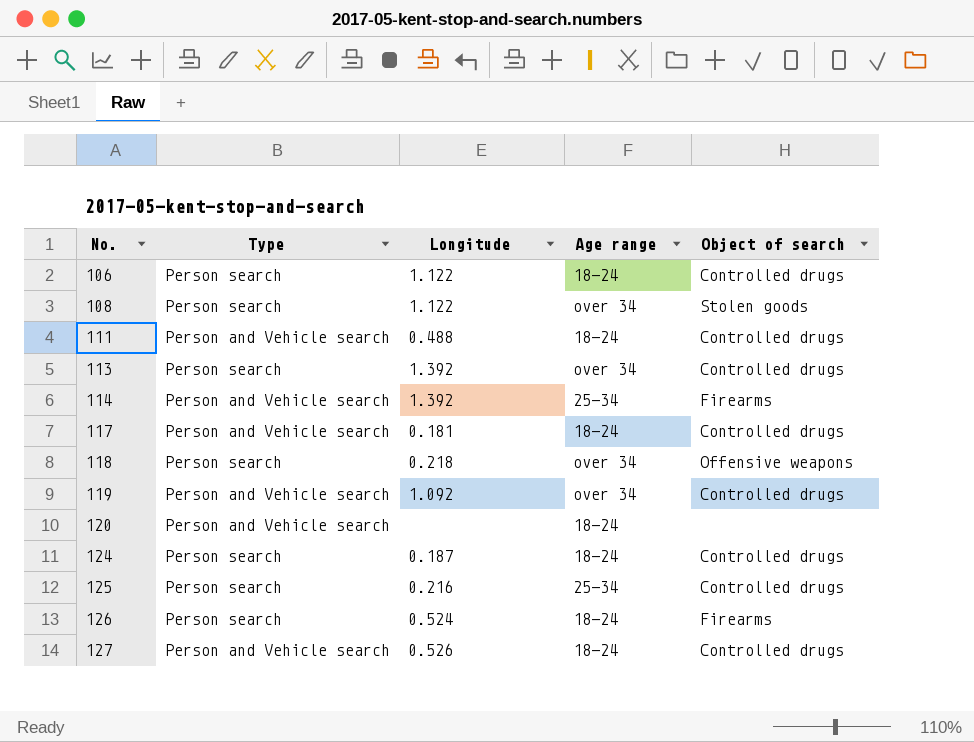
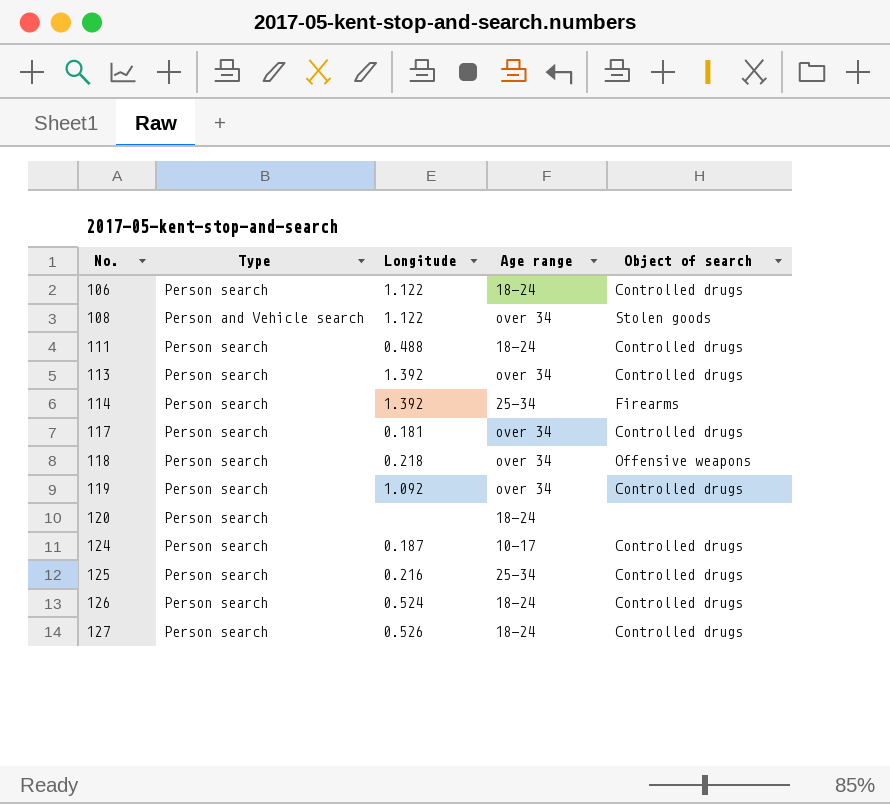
108 | Type: Person search -> Person and Vehicle search
111 | Type: Person and Vehicle search -> Person search
114 | Type: Person and Vehicle search -> Person search
117 | Type: Person and Vehicle search -> Person search
117 | Age range: 18-24 -> over 34
119 | Type: Person and Vehicle search -> Person search
120 | Type: Person and Vehicle search -> Person search
124 | Age range: 18-24 -> 10-17
126 | Object of search: Firearms -> Controlled drugs
127 | Type: Person and Vehicle search -> Person search

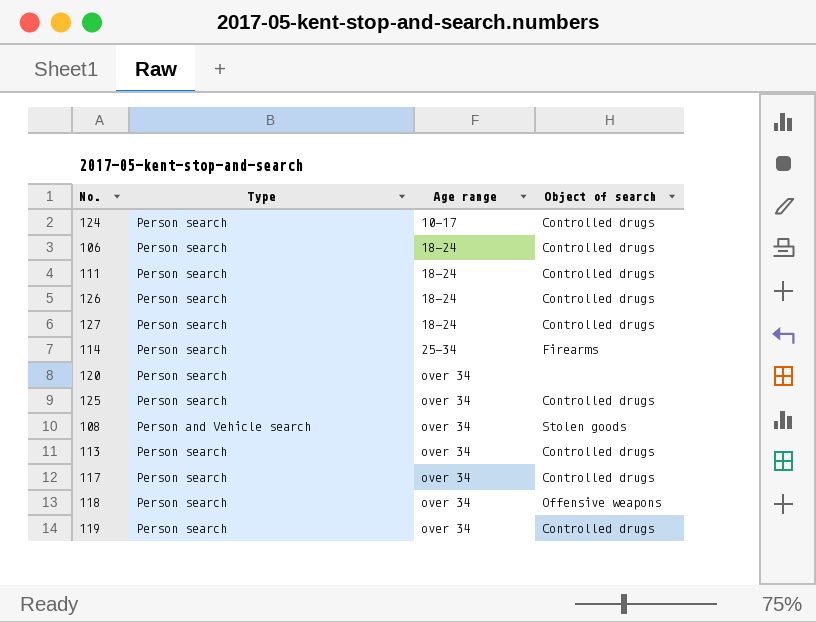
row order: No. ascending -> Age range ascending
column Longitude | position: 3 -> none
120 | Age range: 18-24 -> over 34
125 | Age range: 25-34 -> over 34

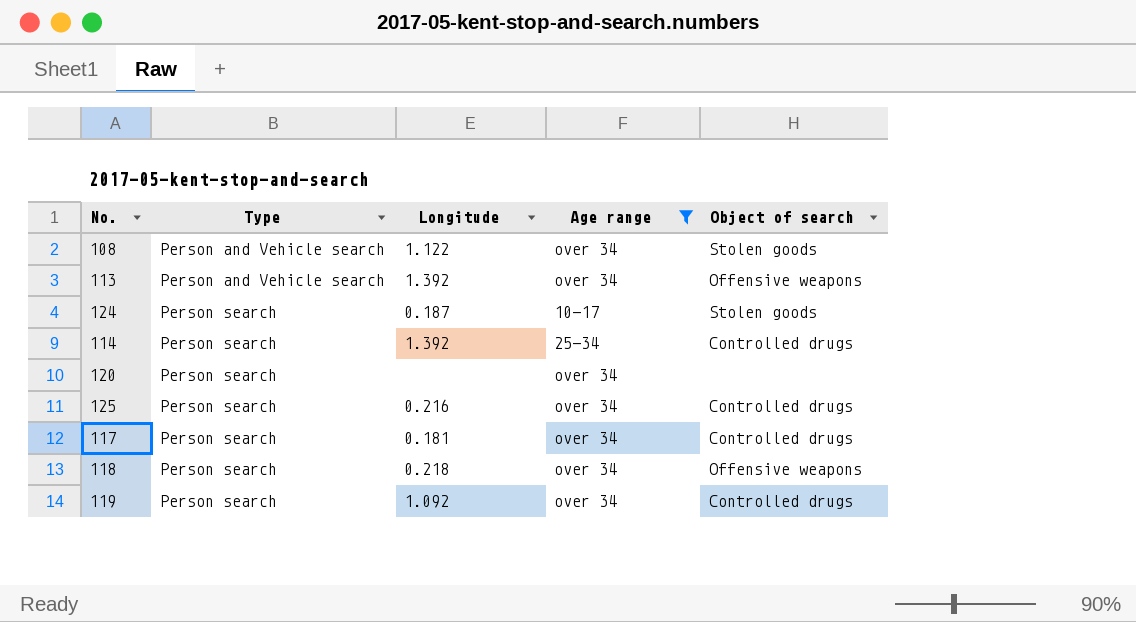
filter: none -> Age range != 18-24
row order: Age range ascending -> Type ascending
column Longitude | position: none -> 3
113 | Type: Person search -> Person and Vehicle search
113 | Object of search: Controlled drugs -> Offensive weapons
124 | Object of search: Controlled drugs -> Stolen goods
114 | Object of search: Firearms -> Controlled drugs

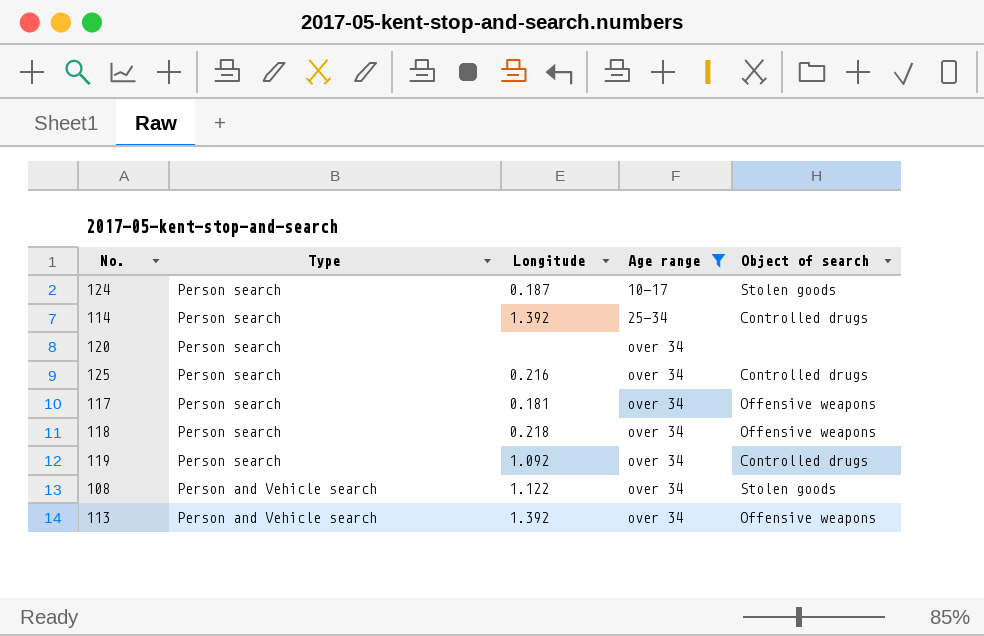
row order: Type ascending -> Type descending
117 | Object of search: Controlled drugs -> Offensive weapons

